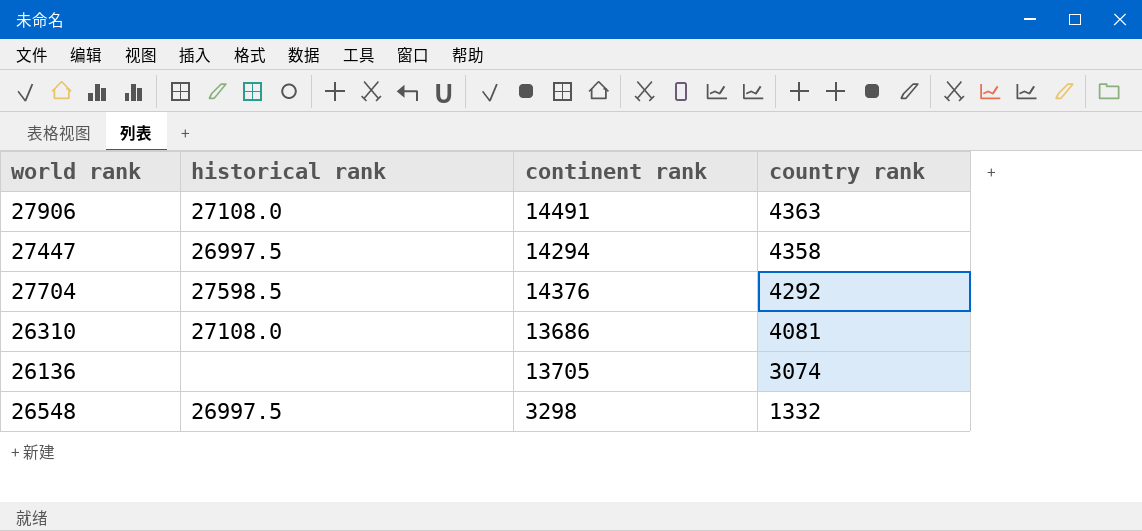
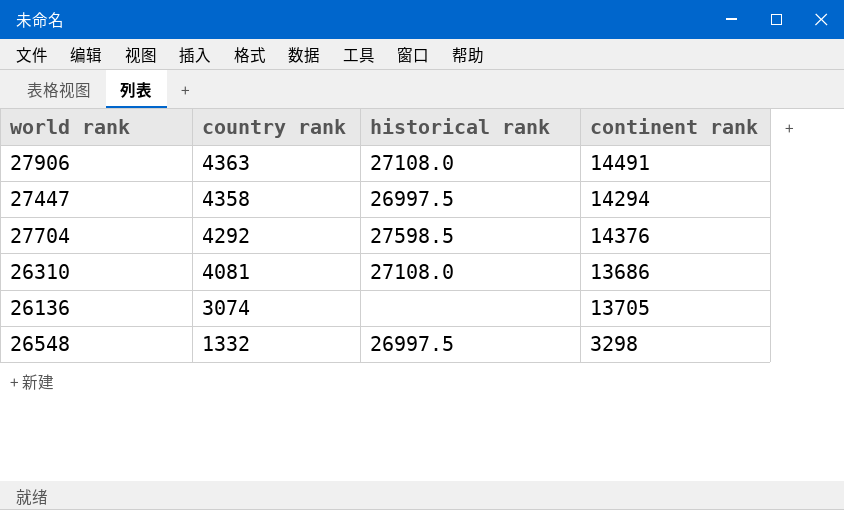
column country rank | position: 4 -> 2

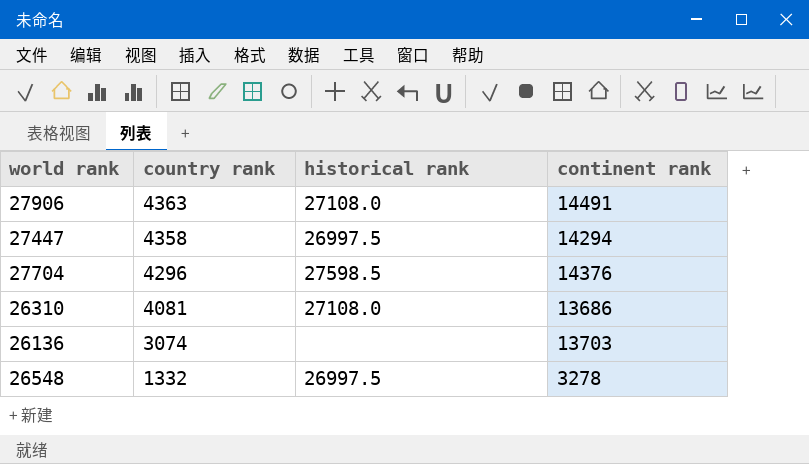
27704 | country rank: 4292 -> 4296
26136 | continent rank: 13705 -> 13703
26548 | continent rank: 3298 -> 3278

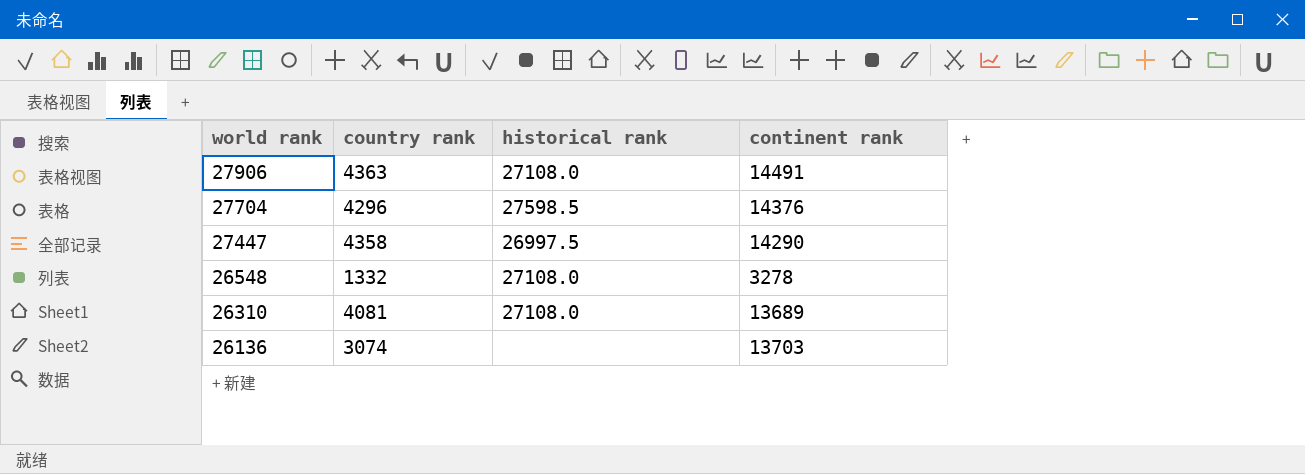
row order: country rank descending -> world rank descending
27447 | continent rank: 14294 -> 14290
26548 | historical rank: 26997.5 -> 27108.0
26310 | continent rank: 13686 -> 13689

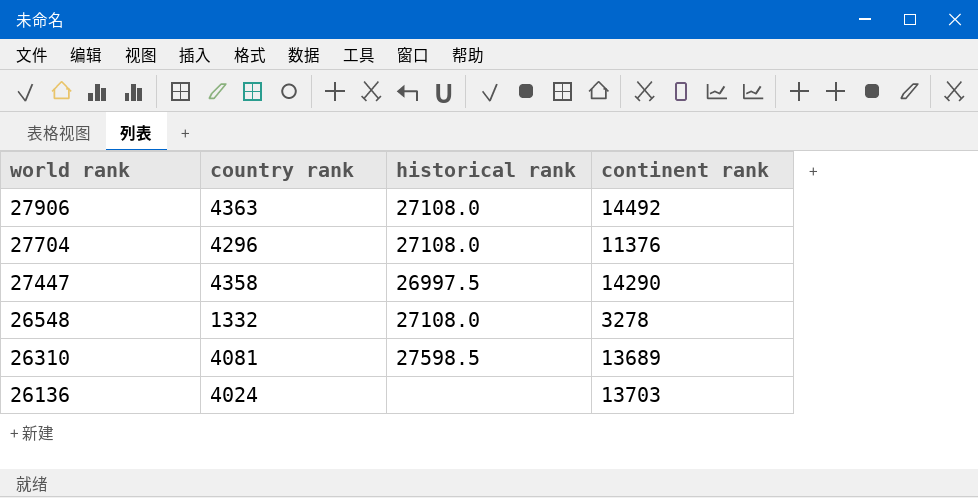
27906 | continent rank: 14491 -> 14492
27704 | historical rank: 27598.5 -> 27108.0
27704 | continent rank: 14376 -> 11376
26310 | historical rank: 27108.0 -> 27598.5
26136 | country rank: 3074 -> 4024

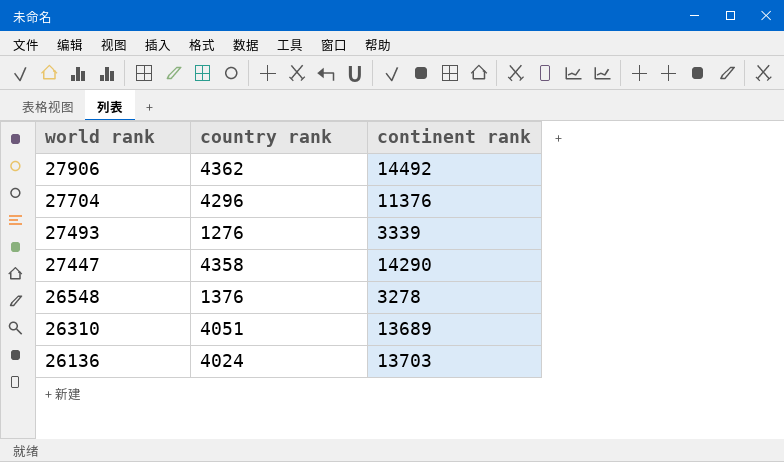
column historical rank | position: 3 -> none
27906 | country rank: 4363 -> 4362
row 27493: none -> 1276 | 3339
26548 | country rank: 1332 -> 1376
26310 | country rank: 4081 -> 4051

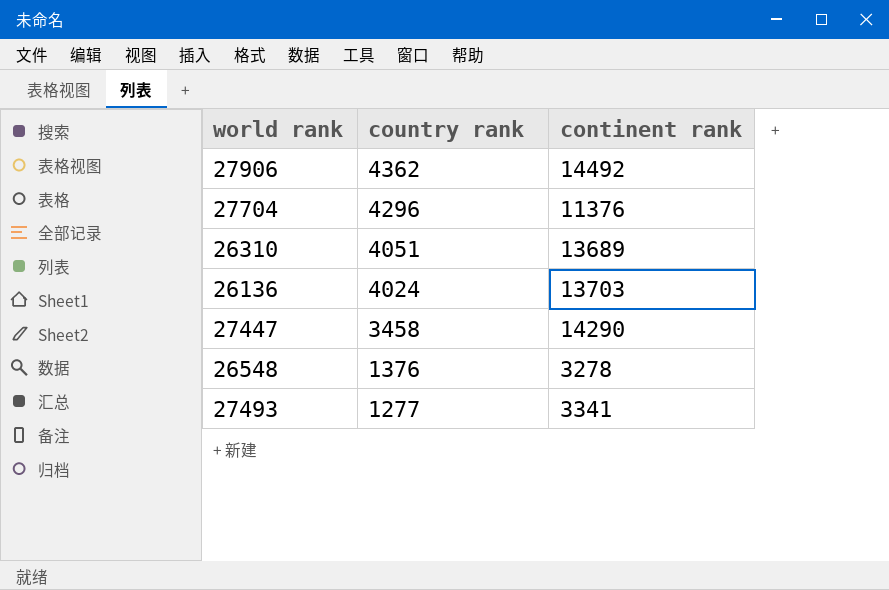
row order: world rank descending -> country rank descending
27447 | country rank: 4358 -> 3458
27493 | country rank: 1276 -> 1277
27493 | continent rank: 3339 -> 3341

